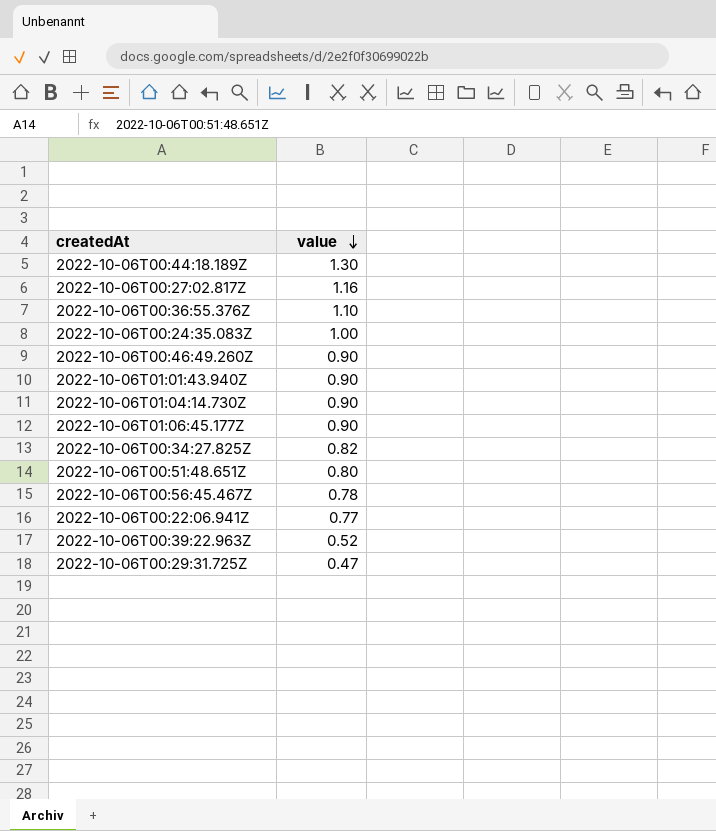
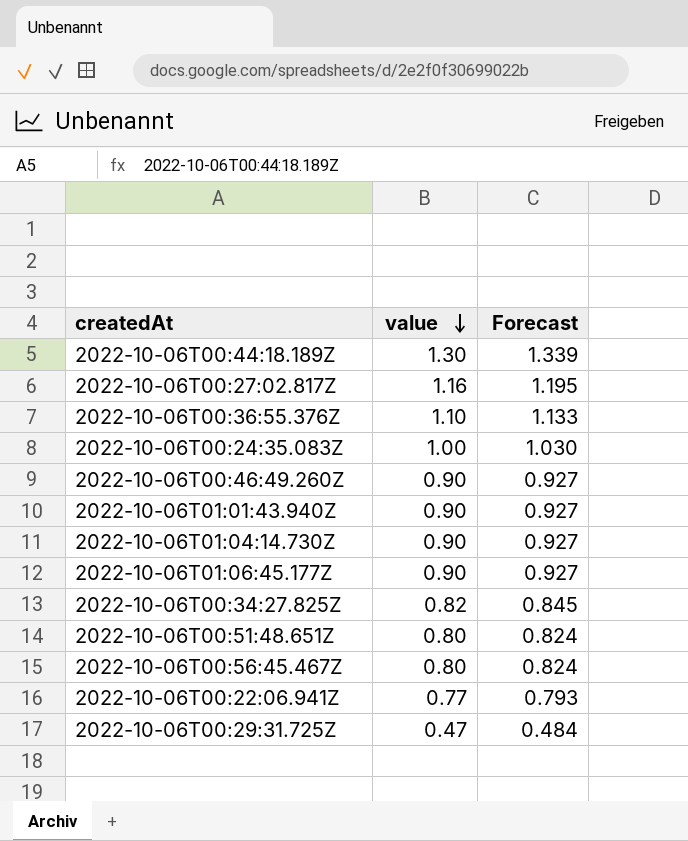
column Forecast | formula: none -> [value] * 1.03
row 2022-10-06T00:39:22.963Z: 0.52 -> none
2022-10-06T00:56:45.467Z | value: 0.78 -> 0.80

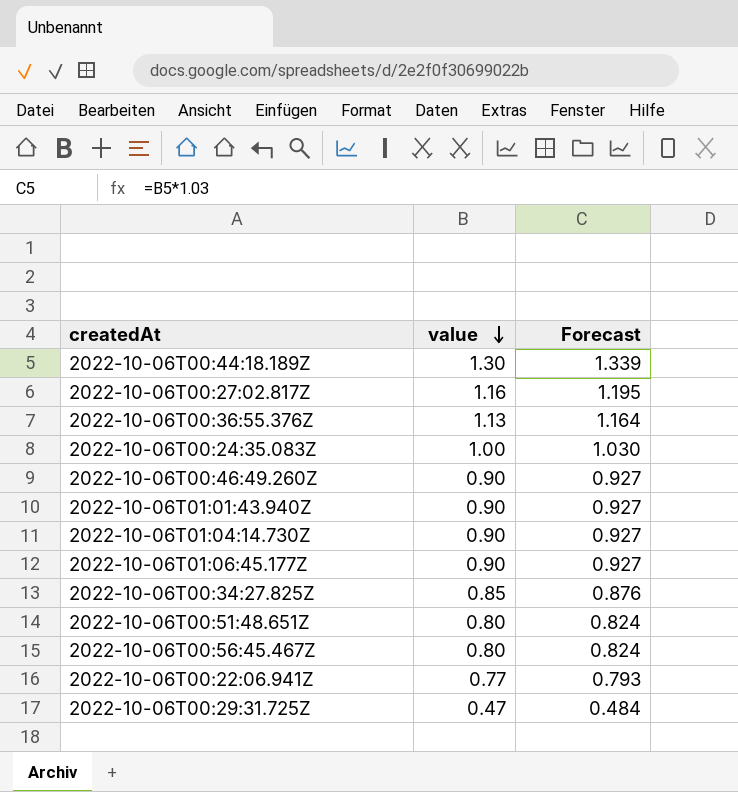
2022-10-06T00:36:55.376Z | value: 1.10 -> 1.13
2022-10-06T00:36:55.376Z | Forecast: 1.133 -> 1.164
2022-10-06T00:34:27.825Z | value: 0.82 -> 0.85
2022-10-06T00:34:27.825Z | Forecast: 0.845 -> 0.876

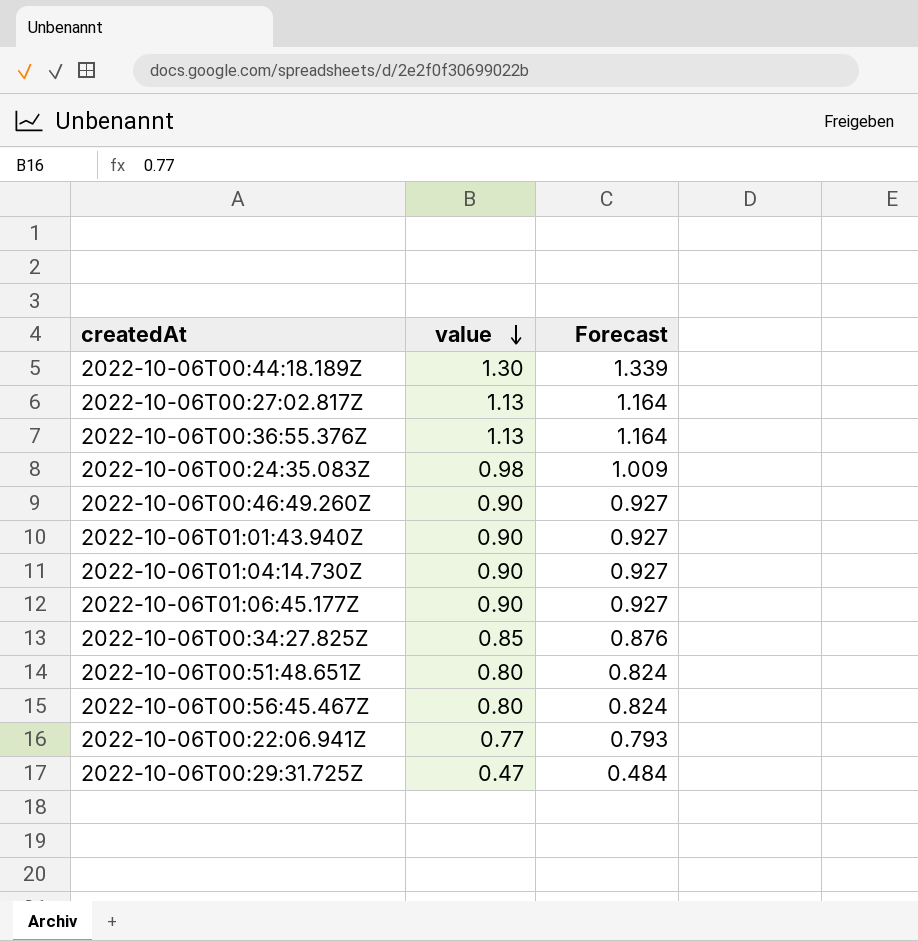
2022-10-06T00:27:02.817Z | value: 1.16 -> 1.13
2022-10-06T00:27:02.817Z | Forecast: 1.195 -> 1.164
2022-10-06T00:24:35.083Z | value: 1.00 -> 0.98
2022-10-06T00:24:35.083Z | Forecast: 1.030 -> 1.009

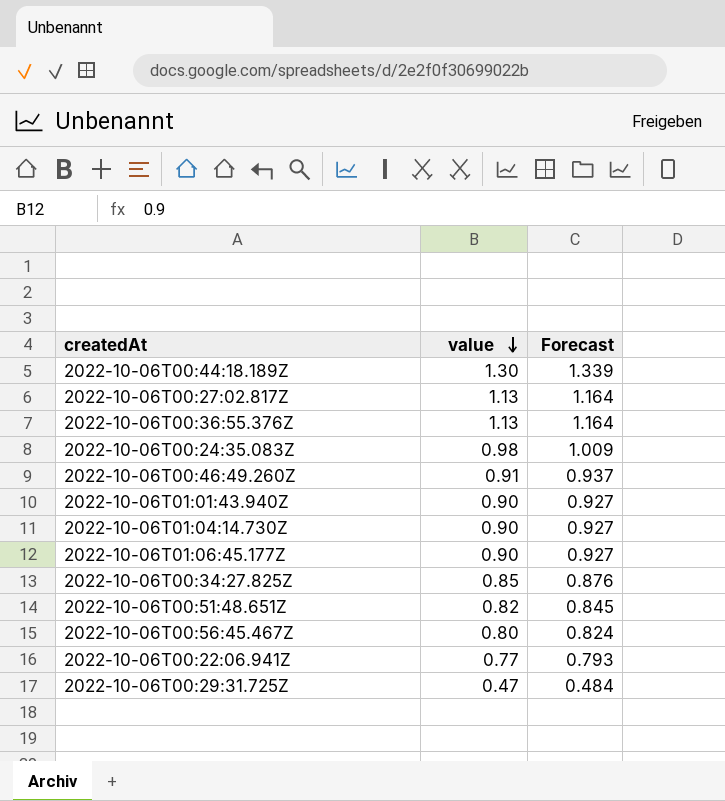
2022-10-06T00:46:49.260Z | value: 0.90 -> 0.91
2022-10-06T00:46:49.260Z | Forecast: 0.927 -> 0.937
2022-10-06T00:51:48.651Z | value: 0.80 -> 0.82
2022-10-06T00:51:48.651Z | Forecast: 0.824 -> 0.845

